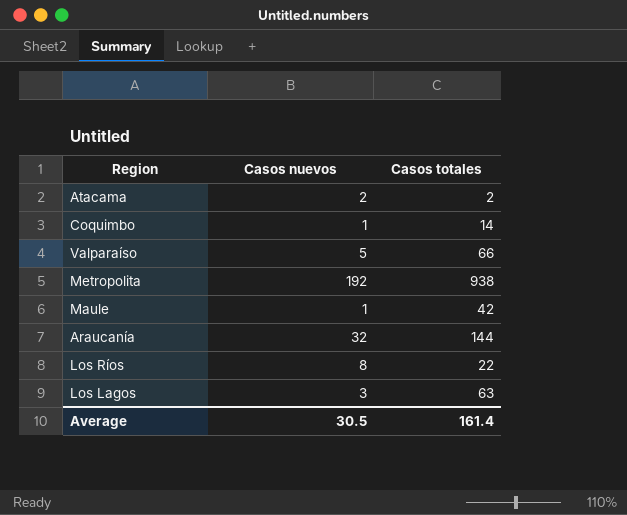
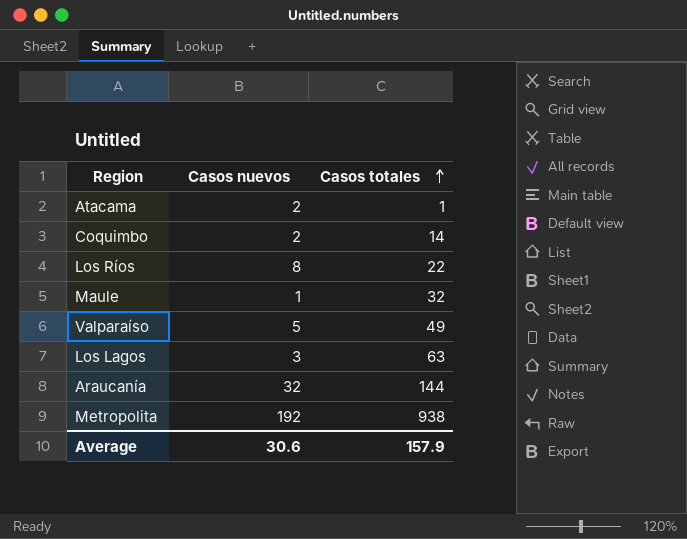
row order: none -> Casos totales ascending
Atacama | Casos totales: 2 -> 1
Coquimbo | Casos nuevos: 1 -> 2
Maule | Casos totales: 42 -> 32
Valparaíso | Casos totales: 66 -> 49
Average | Casos nuevos: 30.5 -> 30.6
Average | Casos totales: 161.4 -> 157.9

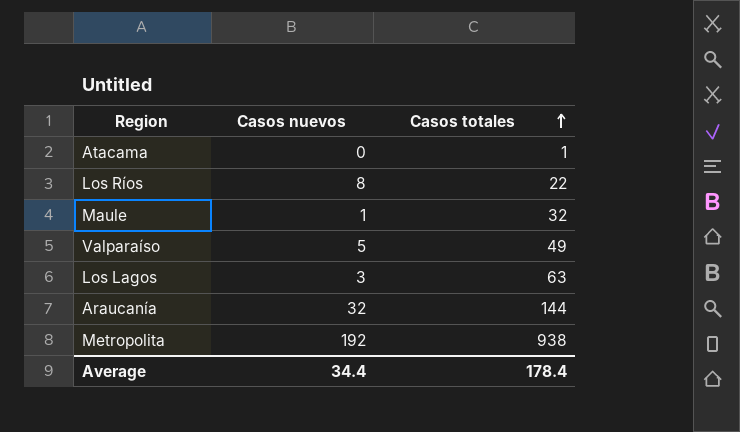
row Coquimbo: 2 | 14 -> none
Atacama | Casos nuevos: 2 -> 0
Average | Casos nuevos: 30.6 -> 34.4
Average | Casos totales: 157.9 -> 178.4

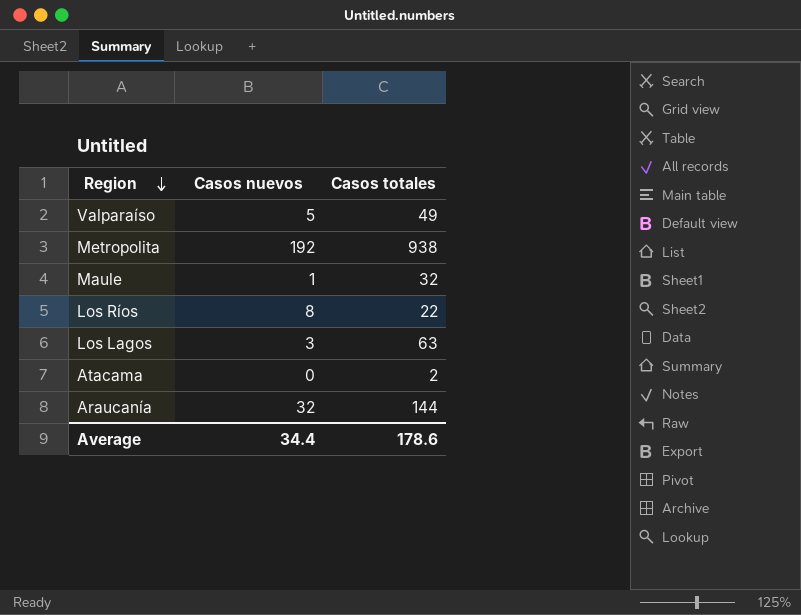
row order: Casos totales ascending -> Region descending
Atacama | Casos totales: 1 -> 2
Average | Casos totales: 178.4 -> 178.6

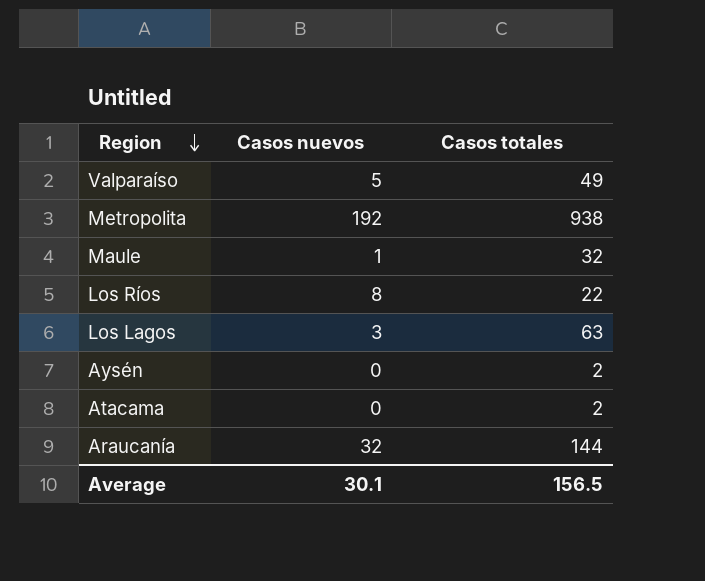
row Aysén: none -> 0 | 2
Average | Casos nuevos: 34.4 -> 30.1
Average | Casos totales: 178.6 -> 156.5

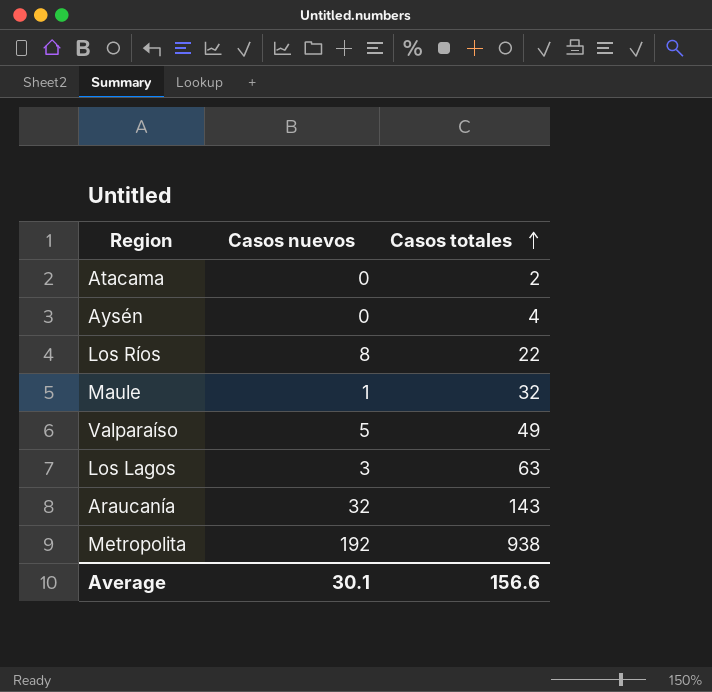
row order: Region descending -> Casos totales ascending
Aysén | Casos totales: 2 -> 4
Araucanía | Casos totales: 144 -> 143
Average | Casos totales: 156.5 -> 156.6

